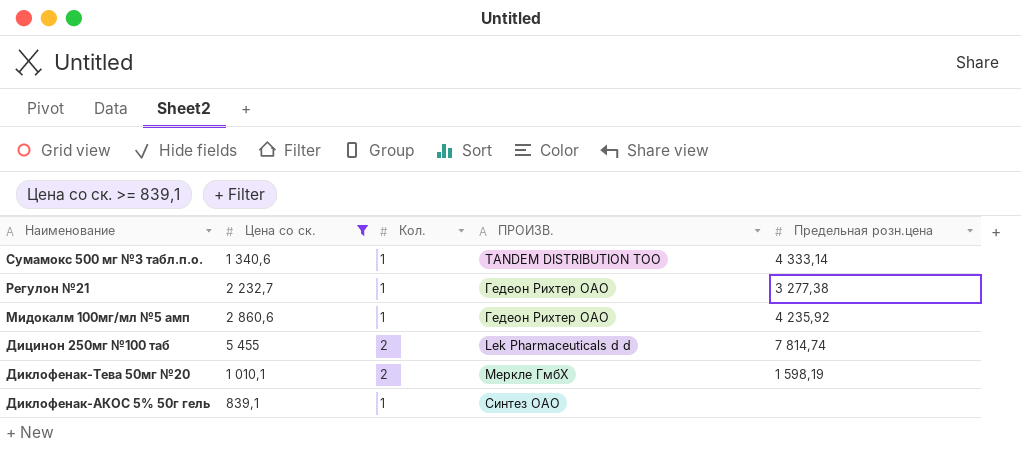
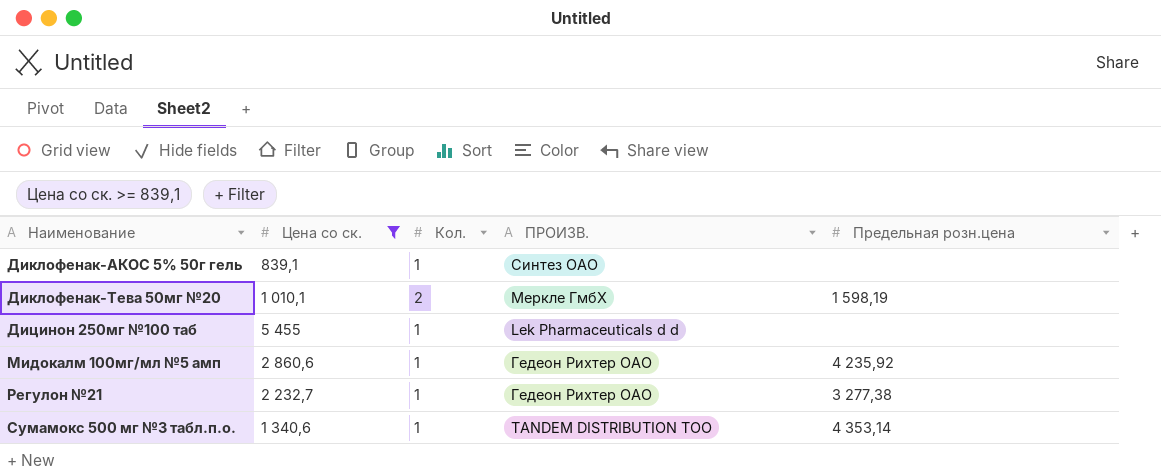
row order: Наименование descending -> Наименование ascending
Дицинон 250мг №100 таб | Кол.: 2 -> 1
Дицинон 250мг №100 таб | Предельная розн.цена: 7 814,74 -> none
Сумамокс 500 мг №3 табл.п.о. | Предельная розн.цена: 4 333,14 -> 4 353,14

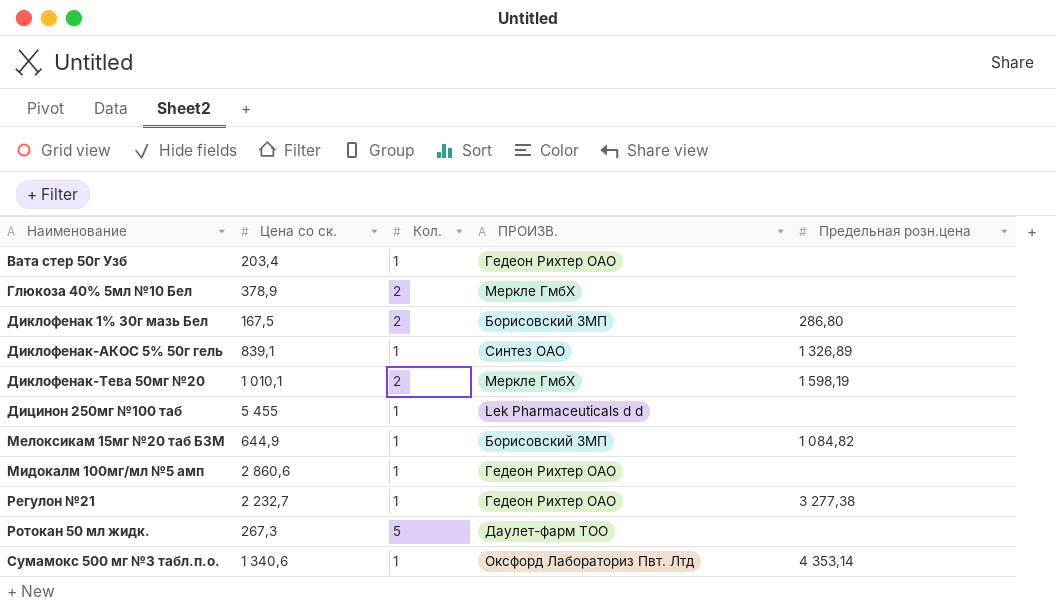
filter: Цена со ск. >= 839,1 -> none
Диклофенак-АКОС 5% 50г гель | Предельная розн.цена: none -> 1 326,89
Мидокалм 100мг/мл №5 амп | Предельная розн.цена: 4 235,92 -> none
Сумамокс 500 мг №3 табл.п.о. | ПРОИЗВ.: TANDEM DISTRIBUTION ТОО -> Оксфорд Лабораториз Пвт. Лтд

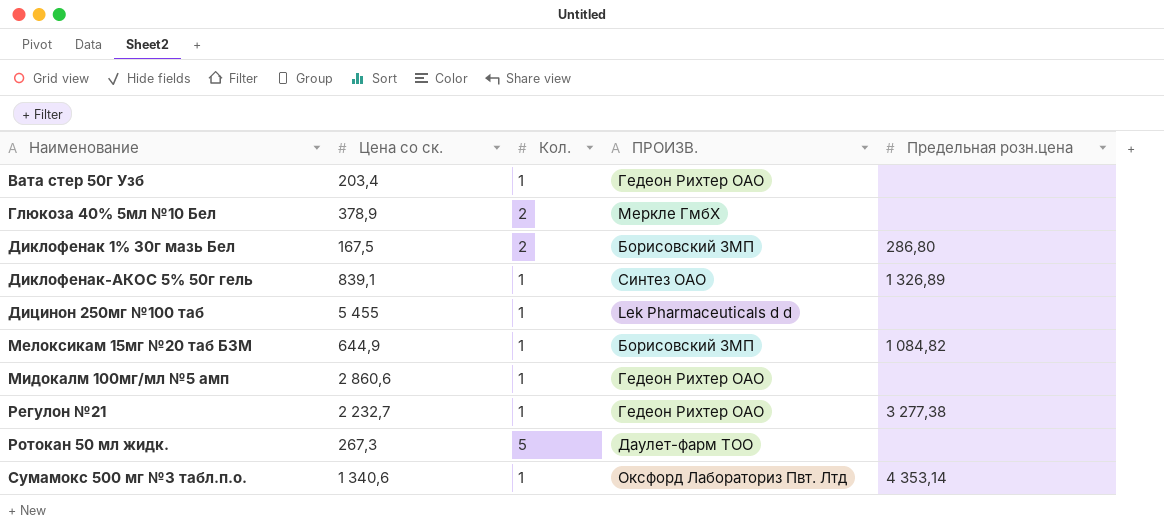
row Диклофенак-Тева 50мг №20: 1 010,1 | 2 | Меркле ГмбХ | 1 598,19 -> none

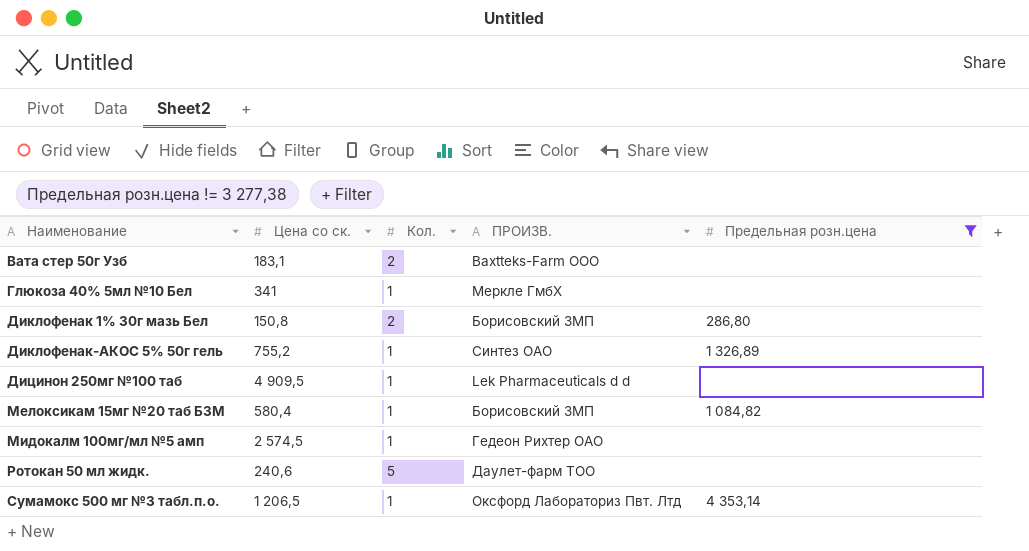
filter: none -> Предельная розн.цена != 3 277,38
Вата стер 50г Узб | Цена со ск.: 203,4 -> 183,1
Вата стер 50г Узб | Кол.: 1 -> 2
Вата стер 50г Узб | ПРОИЗВ.: Гедеон Рихтер ОАО -> Baxtteks-Farm OOO
Глюкоза 40% 5мл №10 Бел | Цена со ск.: 378,9 -> 341
Глюкоза 40% 5мл №10 Бел | Кол.: 2 -> 1
Диклофенак 1% 30г мазь Бел | Цена со ск.: 167,5 -> 150,8
Диклофенак-АКОС 5% 50г гель | Цена со ск.: 839,1 -> 755,2
Дицинон 250мг №100 таб | Цена со ск.: 5 455 -> 4 909,5
Мелоксикам 15мг №20 таб БЗМ | Цена со ск.: 644,9 -> 580,4
Мидокалм 100мг/мл №5 амп | Цена со ск.: 2 860,6 -> 2 574,5
Ротокан 50 мл жидк. | Цена со ск.: 267,3 -> 240,6
Сумамокс 500 мг №3 табл.п.о. | Цена со ск.: 1 340,6 -> 1 206,5

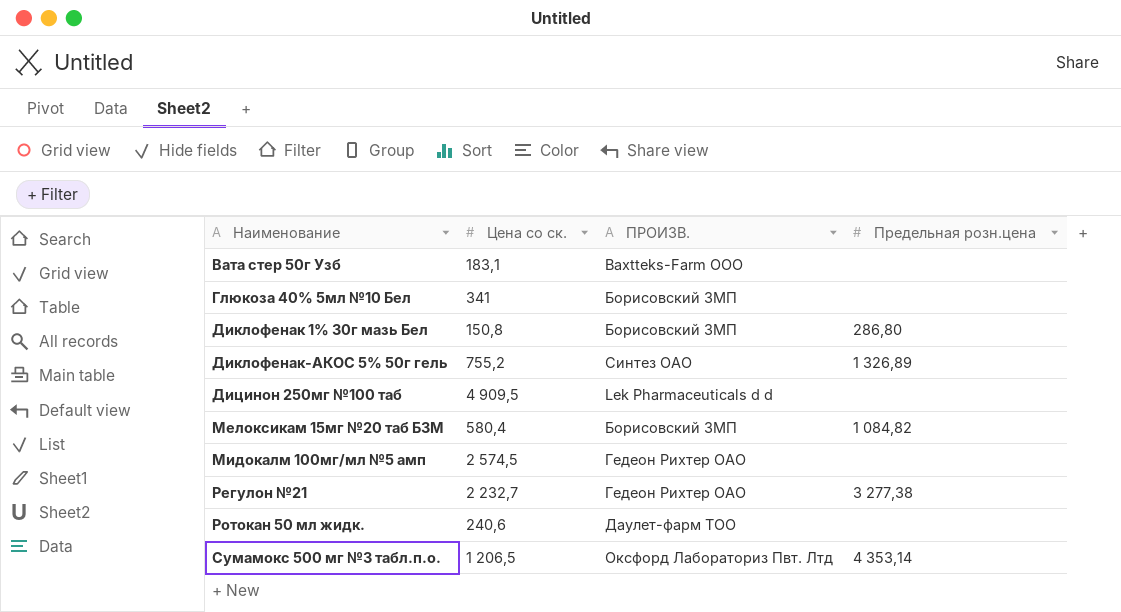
filter: Предельная розн.цена != 3 277,38 -> none
column Кол. | position: 3 -> none
Глюкоза 40% 5мл №10 Бел | ПРОИЗВ.: Меркле ГмбХ -> Борисовский ЗМП

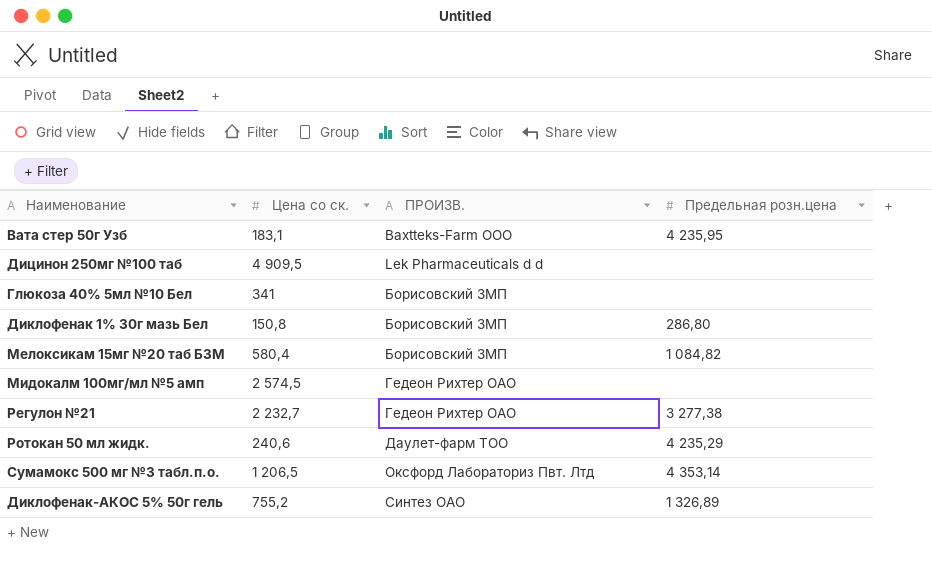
row order: Наименование ascending -> ПРОИЗВ. ascending
Вата стер 50г Узб | Предельная розн.цена: none -> 4 235,95
Ротокан 50 мл жидк. | Предельная розн.цена: none -> 4 235,29

